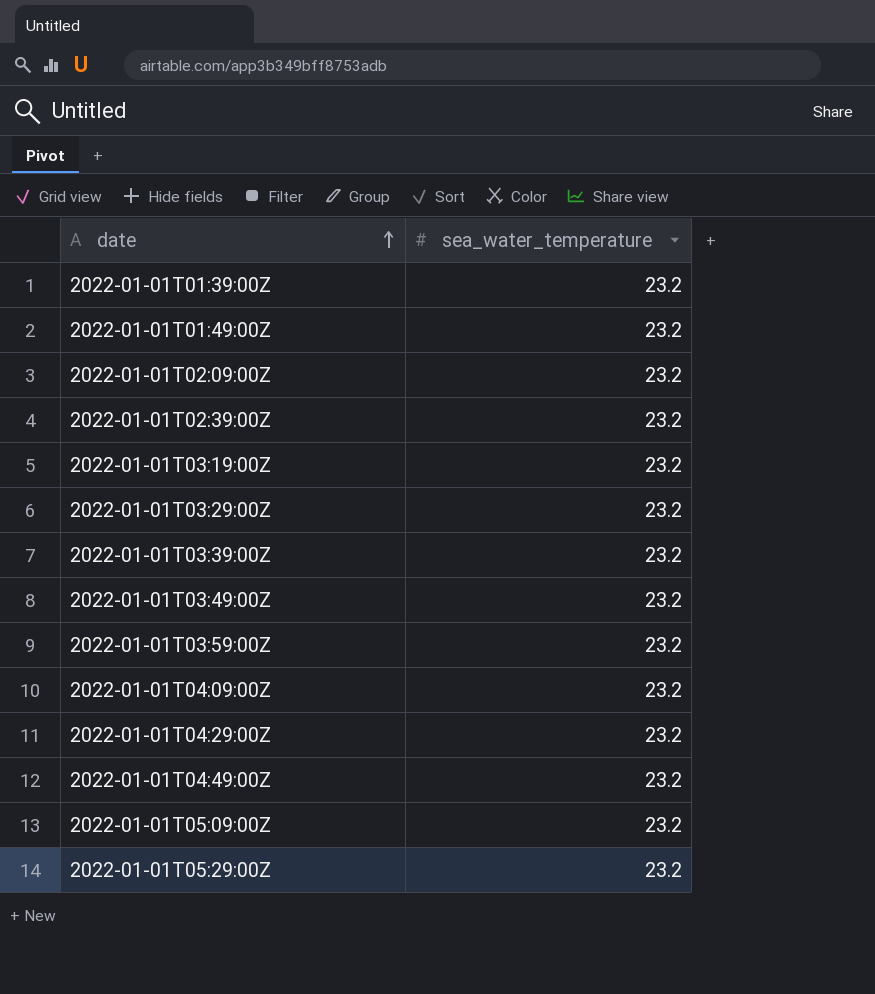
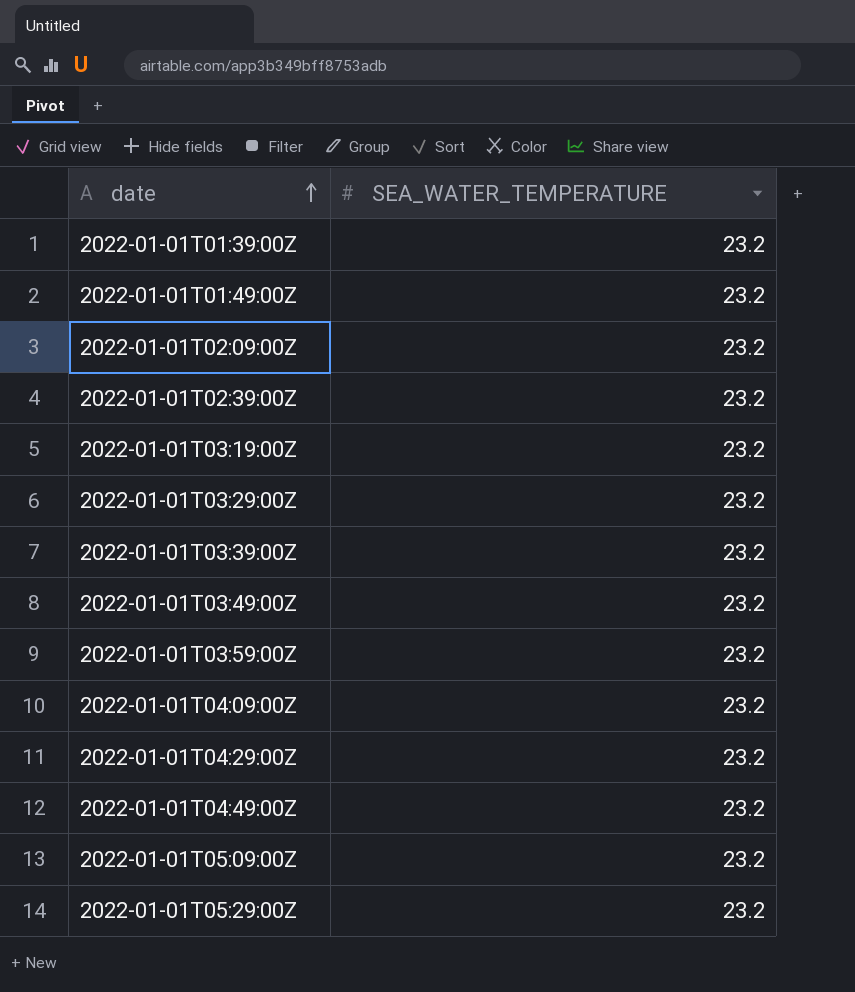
column name: sea_water_temperature -> SEA_WATER_TEMPERATURE

